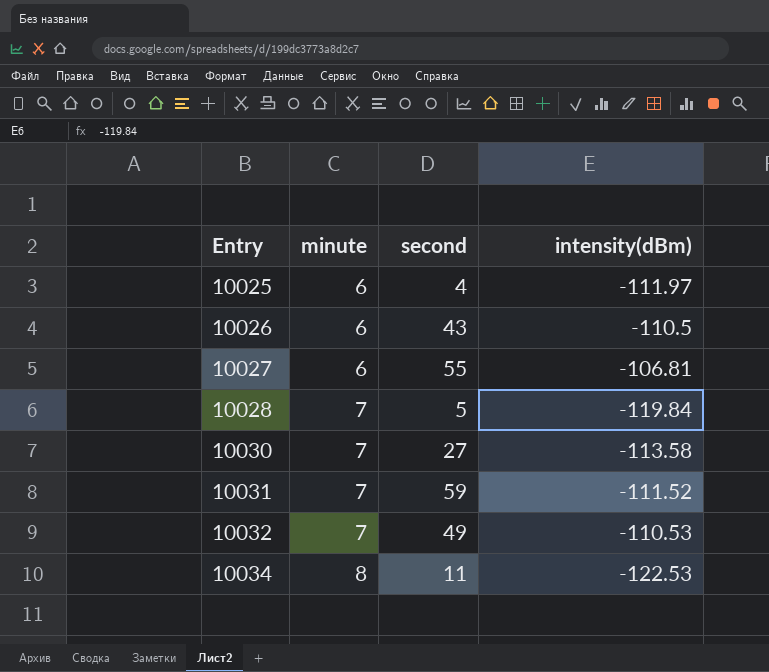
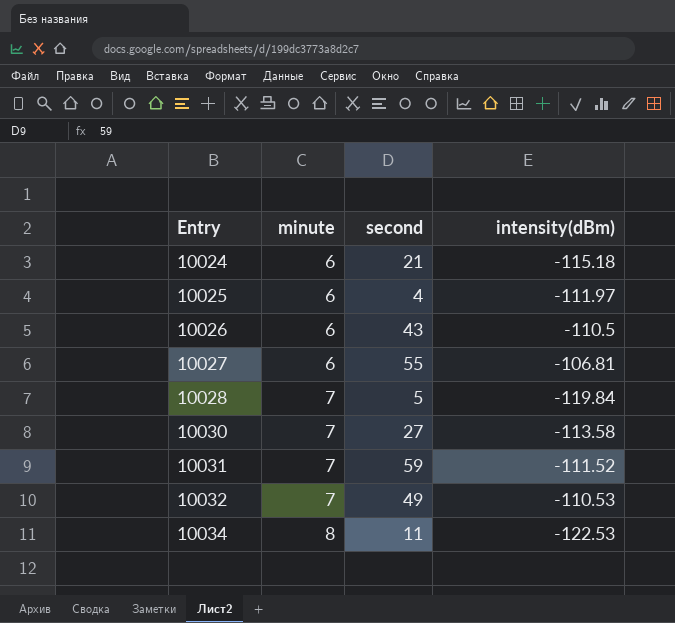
row 10024: none -> 6 | 21 | -115.18

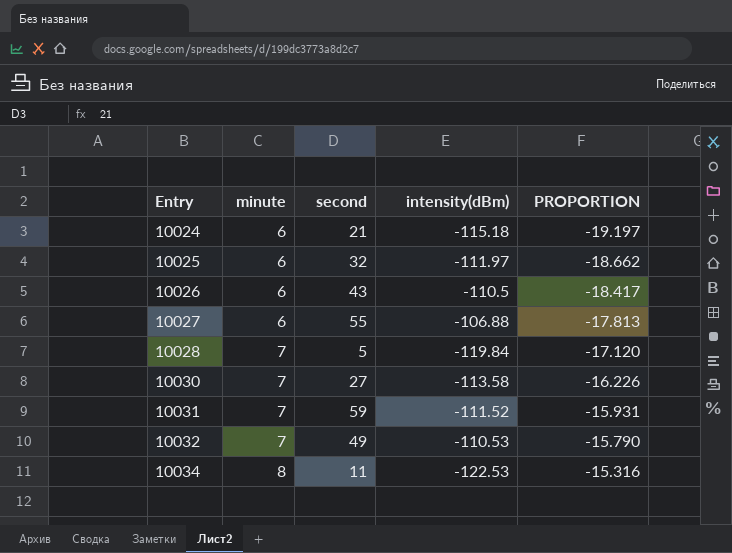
column PROPORTION | formula: none -> [intensity(dBm)] / [minute]
10025 | second: 4 -> 32
10027 | intensity(dBm): -106.81 -> -106.88

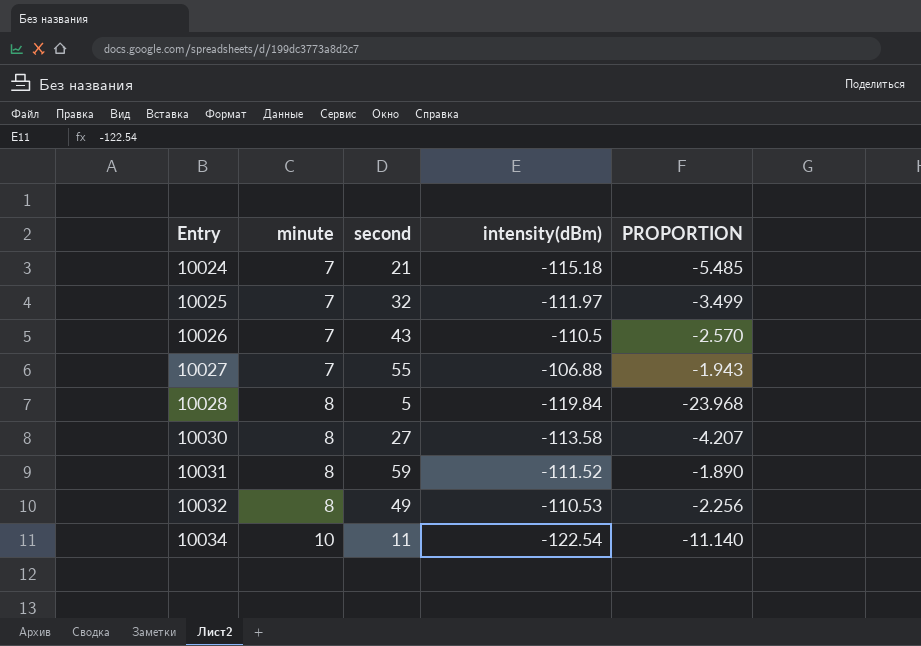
column PROPORTION | formula: [intensity(dBm)] / [minute] -> [intensity(dBm)] / [second]
10024 | minute: 6 -> 7
10025 | minute: 6 -> 7
10026 | minute: 6 -> 7
10027 | minute: 6 -> 7
10028 | minute: 7 -> 8
10030 | minute: 7 -> 8
10031 | minute: 7 -> 8
10032 | minute: 7 -> 8
10034 | minute: 8 -> 10
10034 | intensity(dBm): -122.53 -> -122.54

